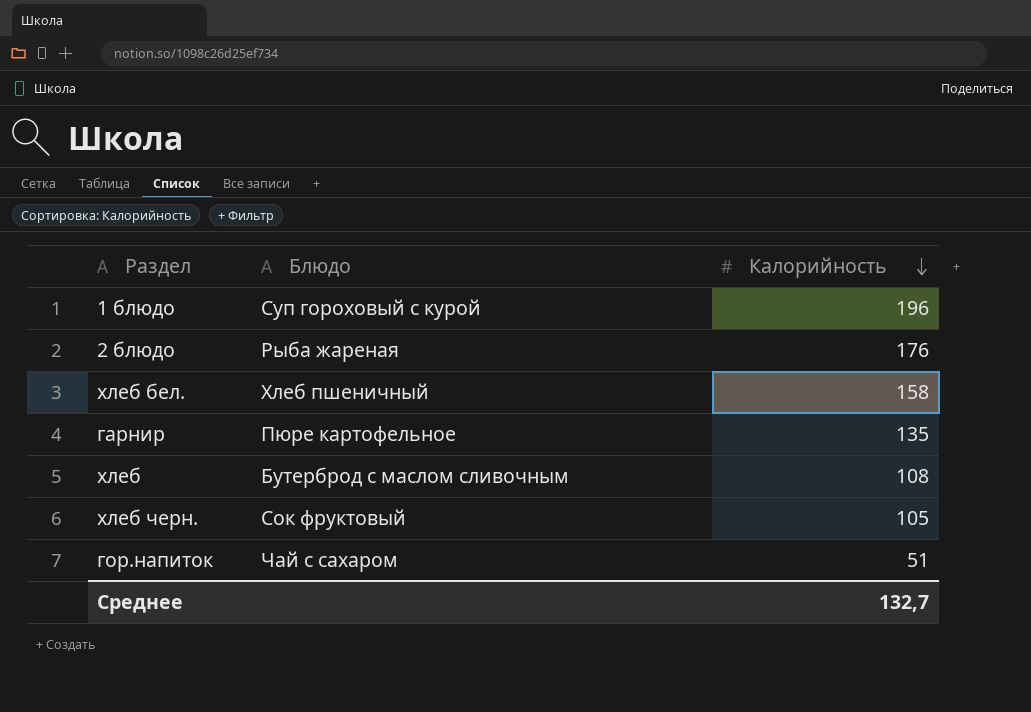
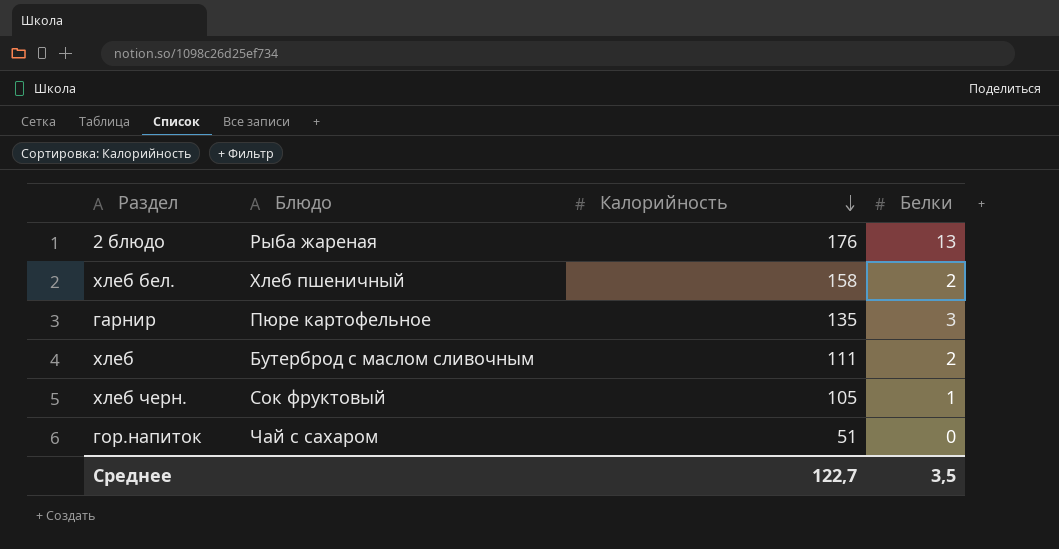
column Белки | position: none -> 4
row 1 блюдо: Суп гороховый с курой | 196 -> none
хлеб | Калорийность: 108 -> 111
Среднее | Калорийность: 132,7 -> 122,7

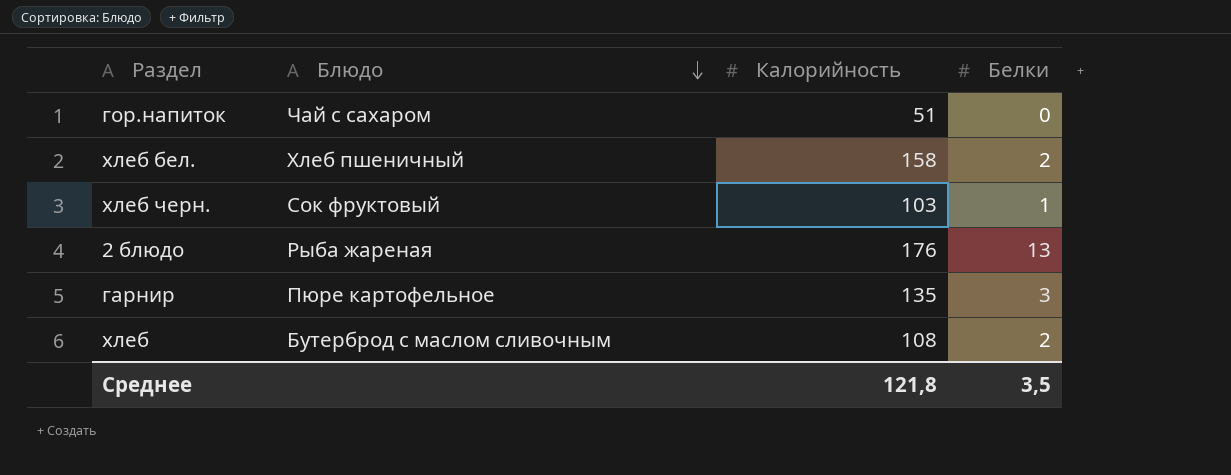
row order: Калорийность descending -> Блюдо descending
хлеб черн. | Калорийность: 105 -> 103
хлеб | Калорийность: 111 -> 108
Среднее | Калорийность: 122,7 -> 121,8

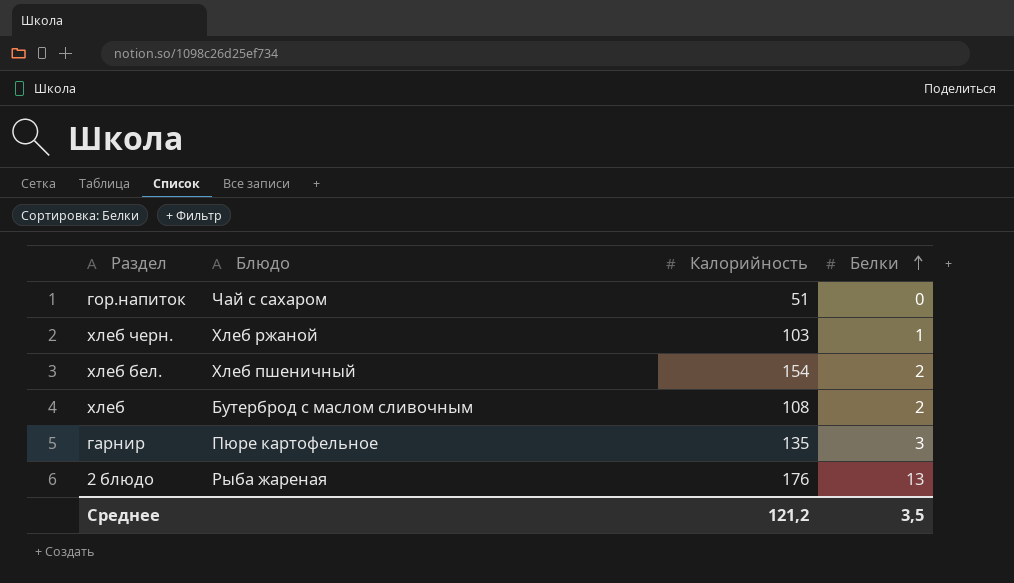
row order: Блюдо descending -> Белки ascending
хлеб черн. | Блюдо: Сок фруктовый -> Хлеб ржаной
хлеб бел. | Калорийность: 158 -> 154
Среднее | Калорийность: 121,8 -> 121,2

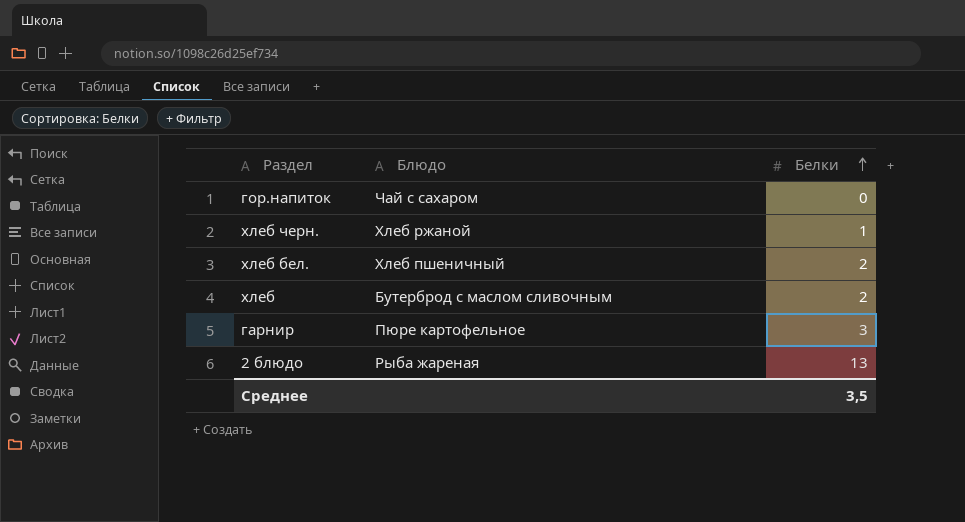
column Калорийность | position: 3 -> none

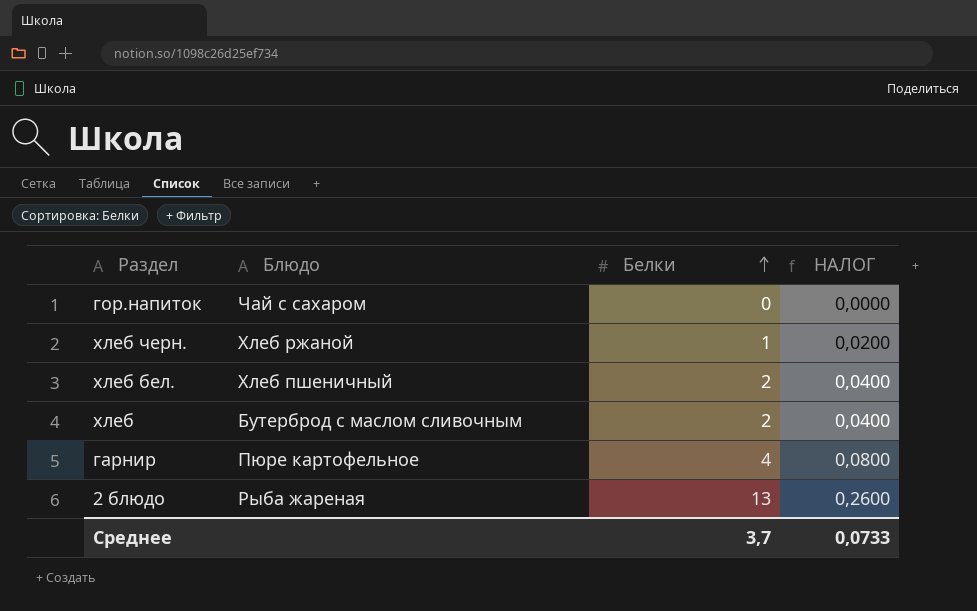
column НАЛОГ | formula: none -> [Белки] * 0,02
гарнир | Белки: 3 -> 4
Среднее | Белки: 3,5 -> 3,7

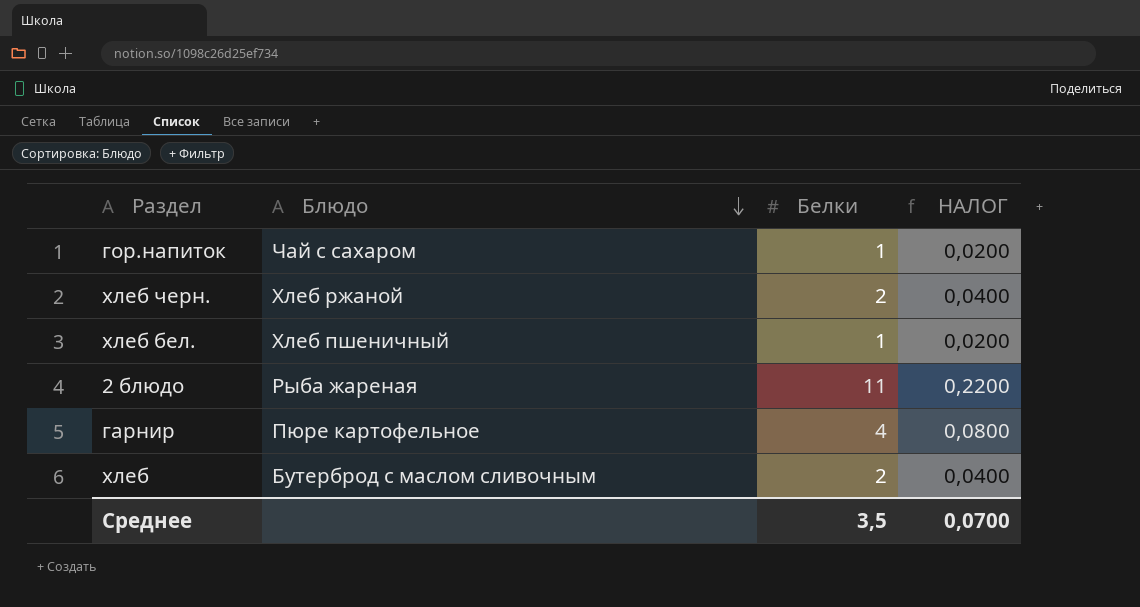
row order: Белки ascending -> Блюдо descending
гор.напиток | Белки: 0 -> 1
гор.напиток | НАЛОГ: 0,0000 -> 0,0200
хлеб черн. | Белки: 1 -> 2
хлеб черн. | НАЛОГ: 0,0200 -> 0,0400
хлеб бел. | Белки: 2 -> 1
хлеб бел. | НАЛОГ: 0,0400 -> 0,0200
2 блюдо | Белки: 13 -> 11
2 блюдо | НАЛОГ: 0,2600 -> 0,2200
Среднее | Белки: 3,7 -> 3,5
Среднее | НАЛОГ: 0,0733 -> 0,0700

